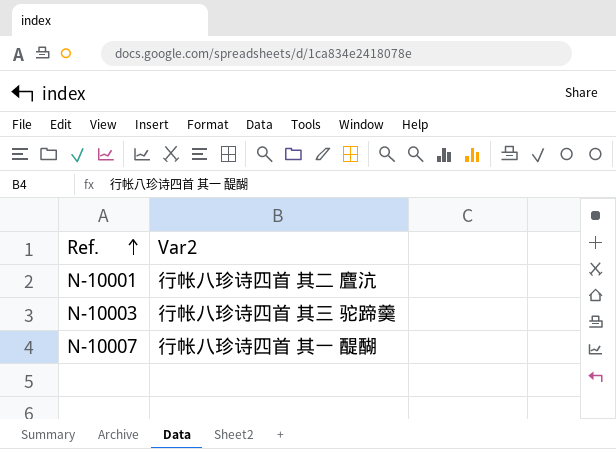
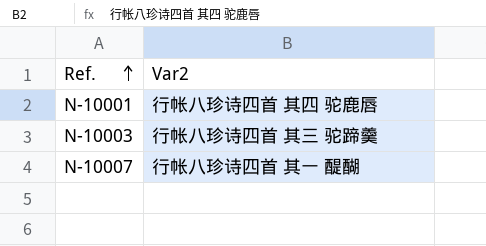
N-10001 | Var2: 行帐八珍诗四首 其二 麆沆 -> 行帐八珍诗四首 其四 驼鹿唇

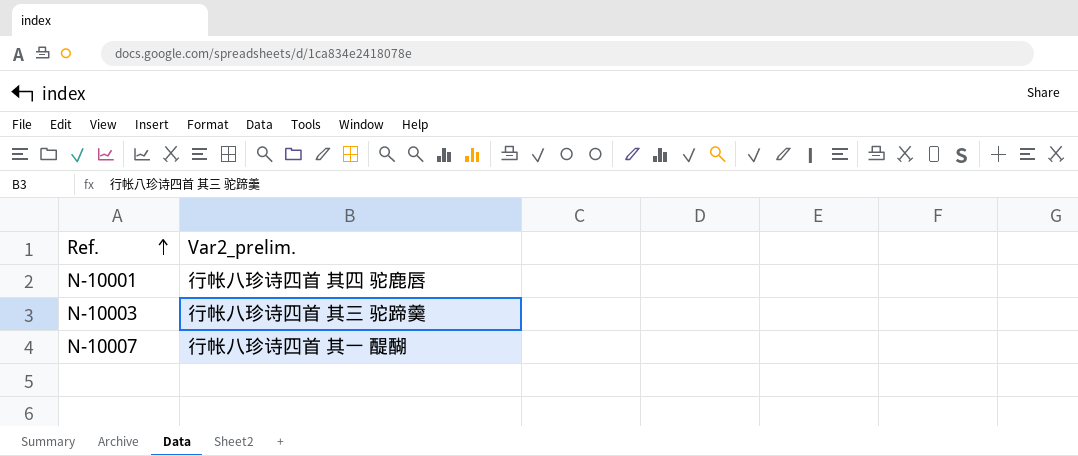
column name: Var2 -> Var2_prelim.

